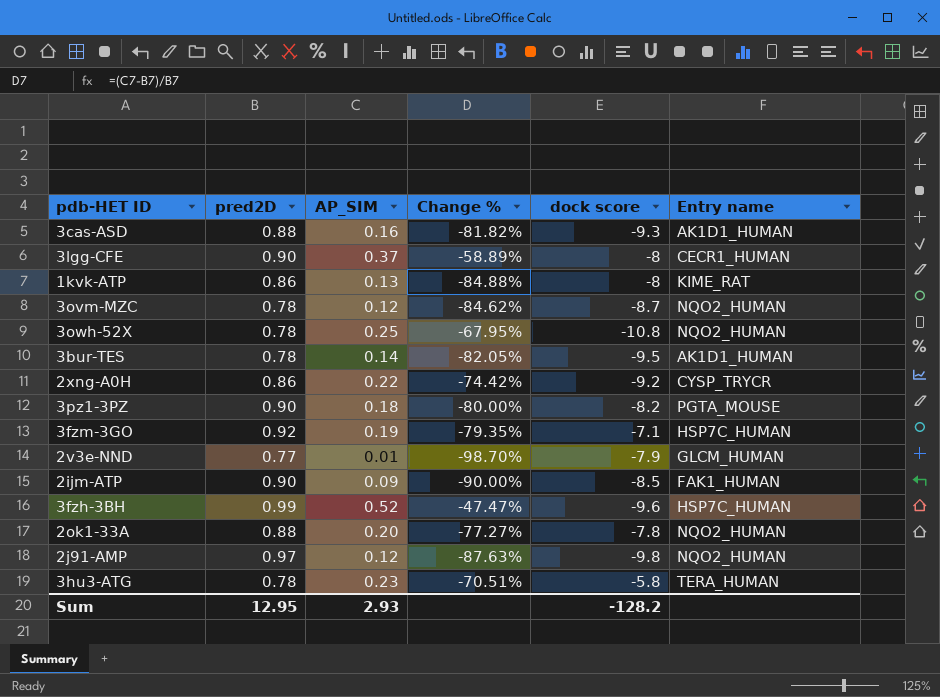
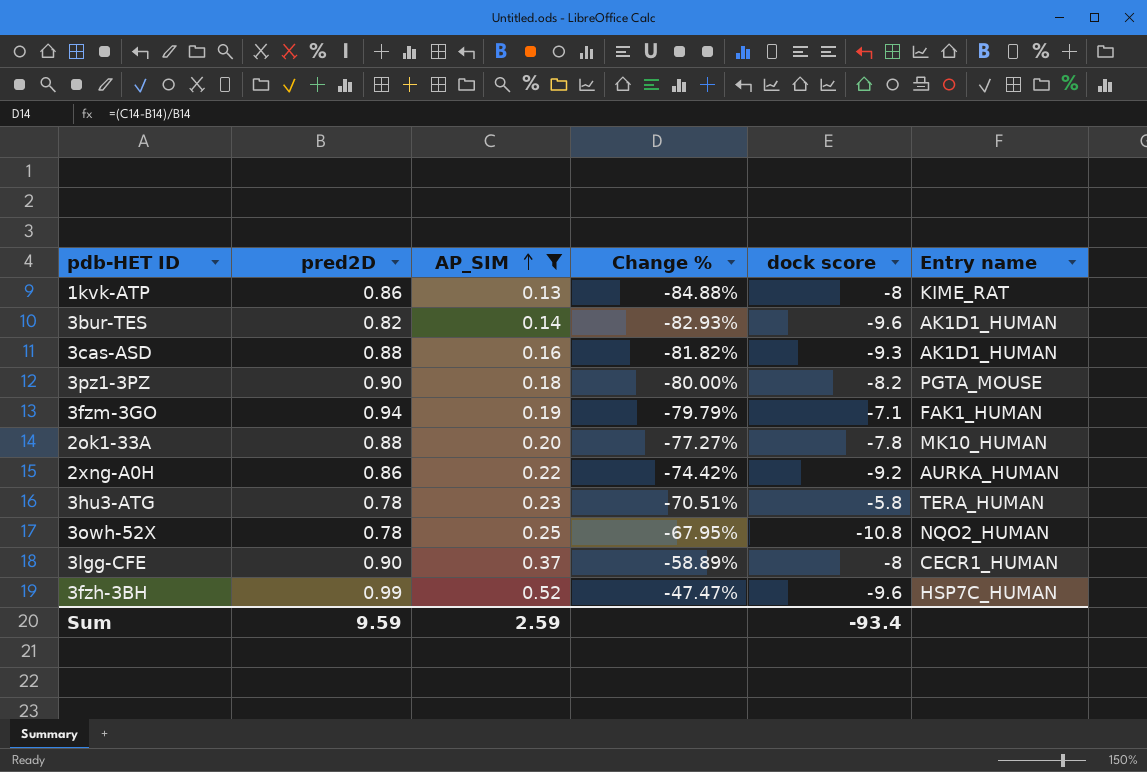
filter: none -> AP_SIM >= 0.13
row order: none -> AP_SIM ascending
3bur-TES | pred2D: 0.78 -> 0.82
3bur-TES | Change %: -82.05% -> -82.93%
3bur-TES | dock score: -9.5 -> -9.6
3fzm-3GO | pred2D: 0.92 -> 0.94
3fzm-3GO | Change %: -79.35% -> -79.79%
3fzm-3GO | Entry name: HSP7C_HUMAN -> FAK1_HUMAN
2ok1-33A | Entry name: NQO2_HUMAN -> MK10_HUMAN
2xng-A0H | Entry name: CYSP_TRYCR -> AURKA_HUMAN
Sum | pred2D: 12.95 -> 9.59
Sum | AP_SIM: 2.93 -> 2.59
Sum | dock score: -128.2 -> -93.4

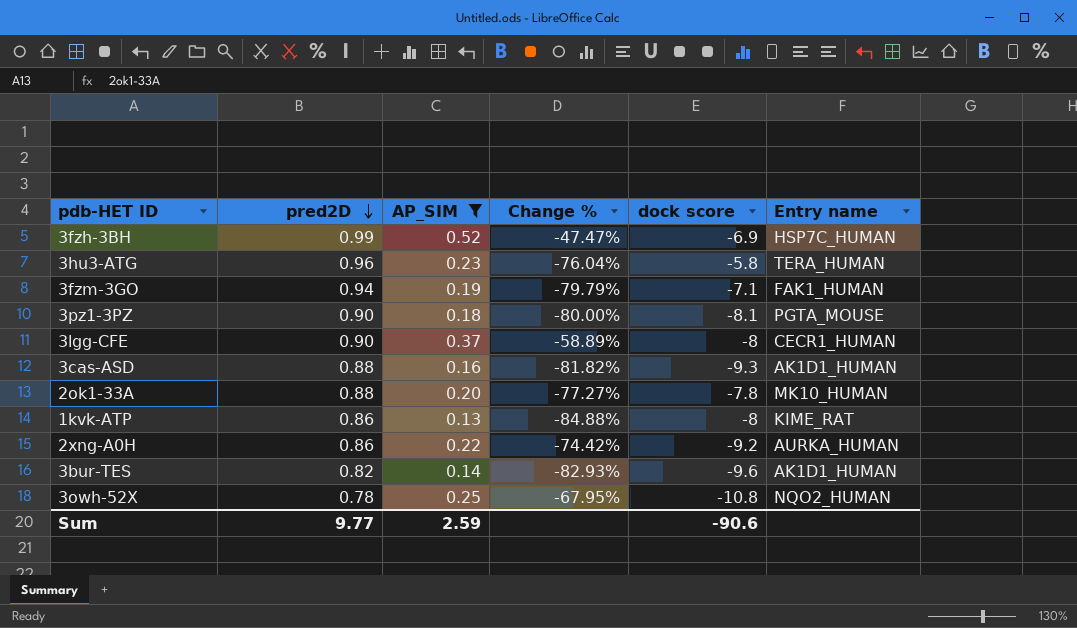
row order: AP_SIM ascending -> pred2D descending
3fzh-3BH | dock score: -9.6 -> -6.9
3hu3-ATG | pred2D: 0.78 -> 0.96
3hu3-ATG | Change %: -70.51% -> -76.04%
3pz1-3PZ | dock score: -8.2 -> -8.1
Sum | pred2D: 9.59 -> 9.77
Sum | dock score: -93.4 -> -90.6

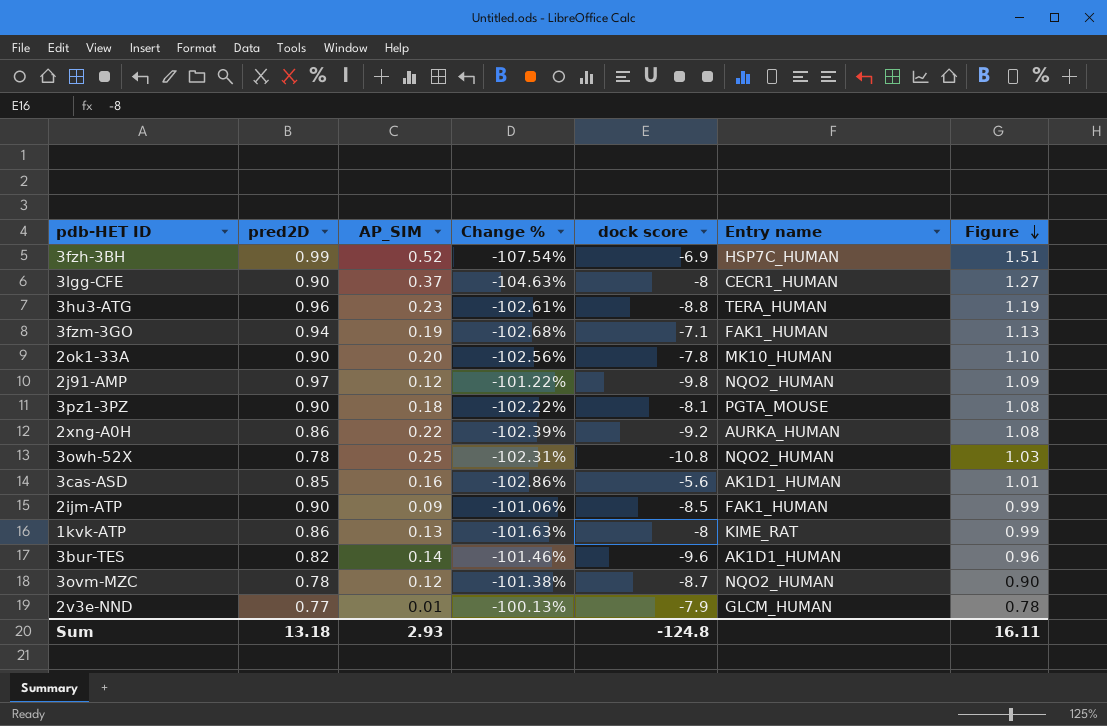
filter: AP_SIM >= 0.13 -> none
row order: pred2D descending -> Figure descending
column Change % | formula: ([AP_SIM] - [pred2D]) / [pred2D] -> ([AP_SIM] - [dock score]) / [dock score]
column Figure | formula: none -> [pred2D] + [AP_SIM]
3hu3-ATG | dock score: -5.8 -> -8.8
2ok1-33A | pred2D: 0.88 -> 0.90
3cas-ASD | pred2D: 0.88 -> 0.85
3cas-ASD | dock score: -9.3 -> -5.6
Sum | pred2D: 9.77 -> 13.18
Sum | AP_SIM: 2.59 -> 2.93
Sum | dock score: -90.6 -> -124.8

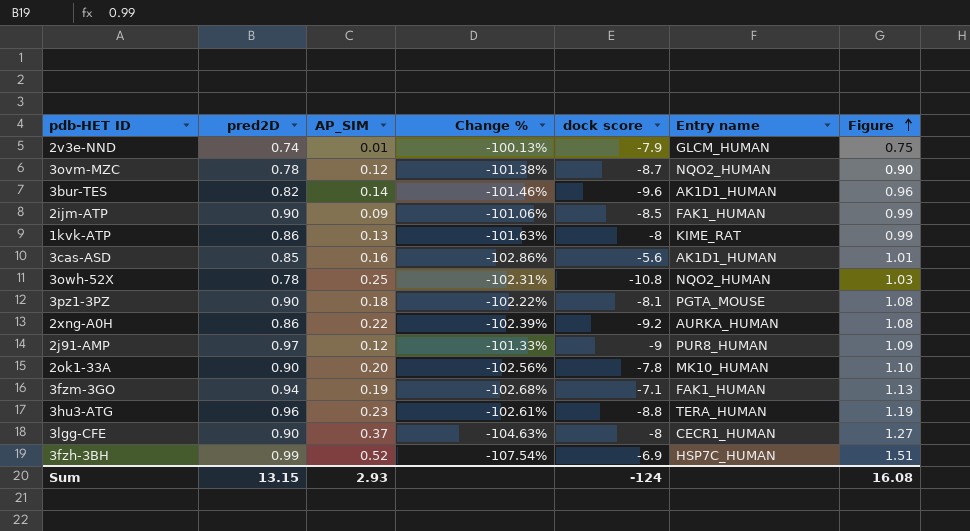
row order: Figure descending -> Figure ascending
2v3e-NND | pred2D: 0.77 -> 0.74
2v3e-NND | Figure: 0.78 -> 0.75
2j91-AMP | Change %: -101.22% -> -101.33%
2j91-AMP | dock score: -9.8 -> -9
2j91-AMP | Entry name: NQO2_HUMAN -> PUR8_HUMAN
Sum | pred2D: 13.18 -> 13.15
Sum | dock score: -124.8 -> -124
Sum | Figure: 16.11 -> 16.08

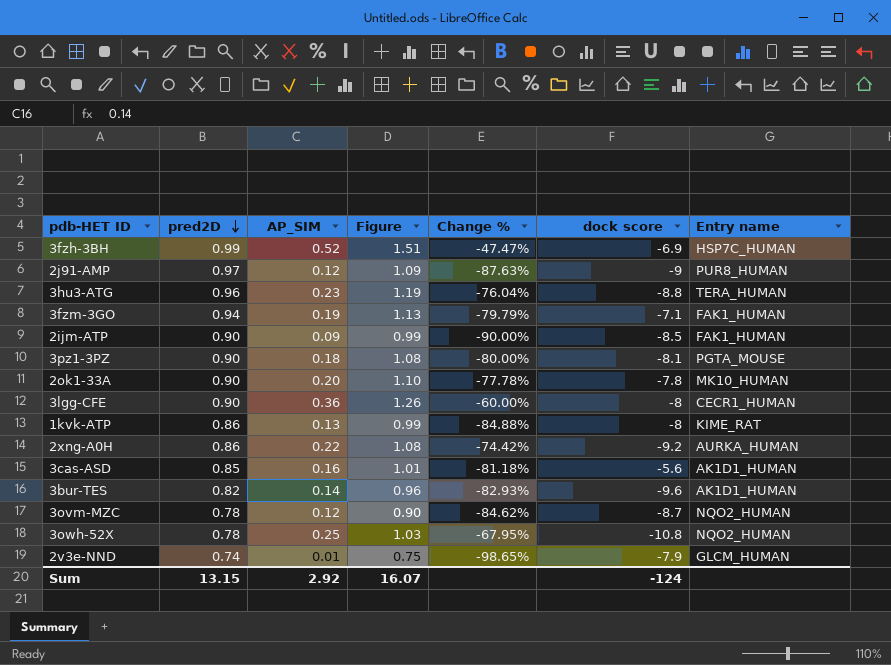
row order: Figure ascending -> pred2D descending
column Figure | position: 7 -> 4
column Change % | formula: ([AP_SIM] - [dock score]) / [dock score] -> ([AP_SIM] - [pred2D]) / [pred2D]
3lgg-CFE | AP_SIM: 0.37 -> 0.36
3lgg-CFE | Figure: 1.27 -> 1.26
Sum | AP_SIM: 2.93 -> 2.92
Sum | Figure: 16.08 -> 16.07

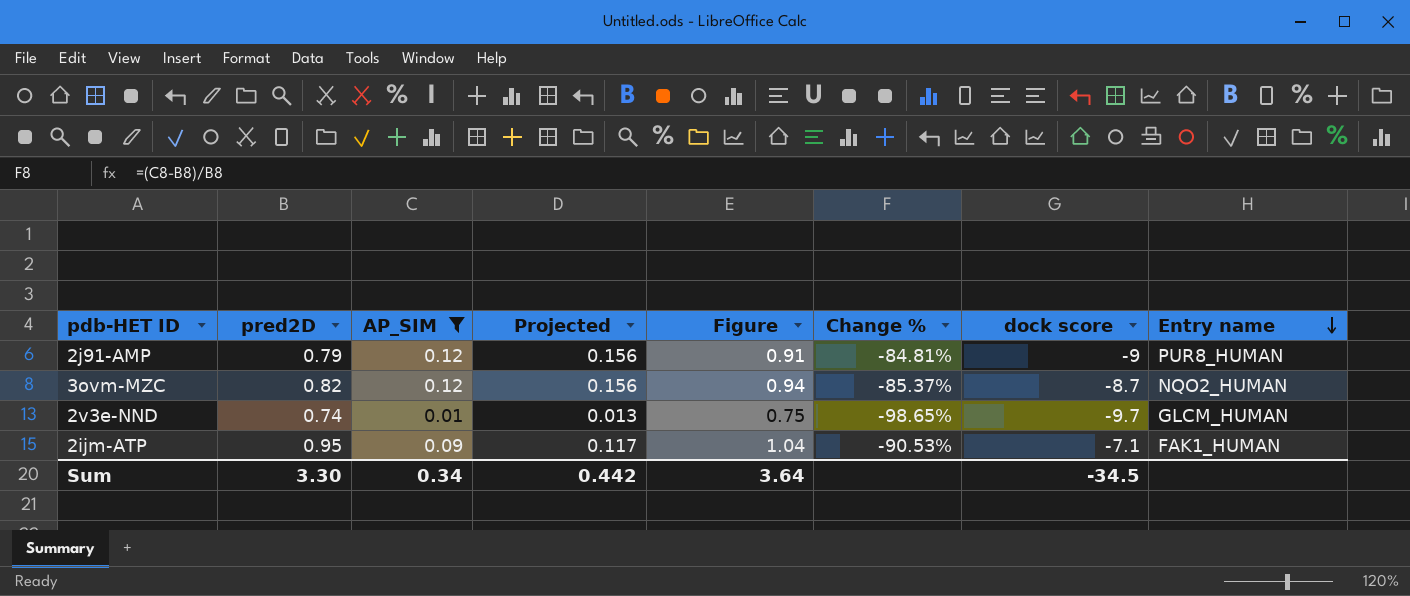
filter: none -> AP_SIM <= 0.12
row order: pred2D descending -> Entry name descending
column Projected | formula: none -> [AP_SIM] * 1.3
2j91-AMP | pred2D: 0.97 -> 0.79
2j91-AMP | Figure: 1.09 -> 0.91
2j91-AMP | Change %: -87.63% -> -84.81%
3ovm-MZC | pred2D: 0.78 -> 0.82
3ovm-MZC | Figure: 0.90 -> 0.94
3ovm-MZC | Change %: -84.62% -> -85.37%
2v3e-NND | dock score: -7.9 -> -9.7
2ijm-ATP | pred2D: 0.90 -> 0.95
2ijm-ATP | Figure: 0.99 -> 1.04
2ijm-ATP | Change %: -90.00% -> -90.53%
2ijm-ATP | dock score: -8.5 -> -7.1
Sum | pred2D: 13.15 -> 3.30
Sum | AP_SIM: 2.92 -> 0.34
Sum | Figure: 16.07 -> 3.64
Sum | dock score: -124 -> -34.5

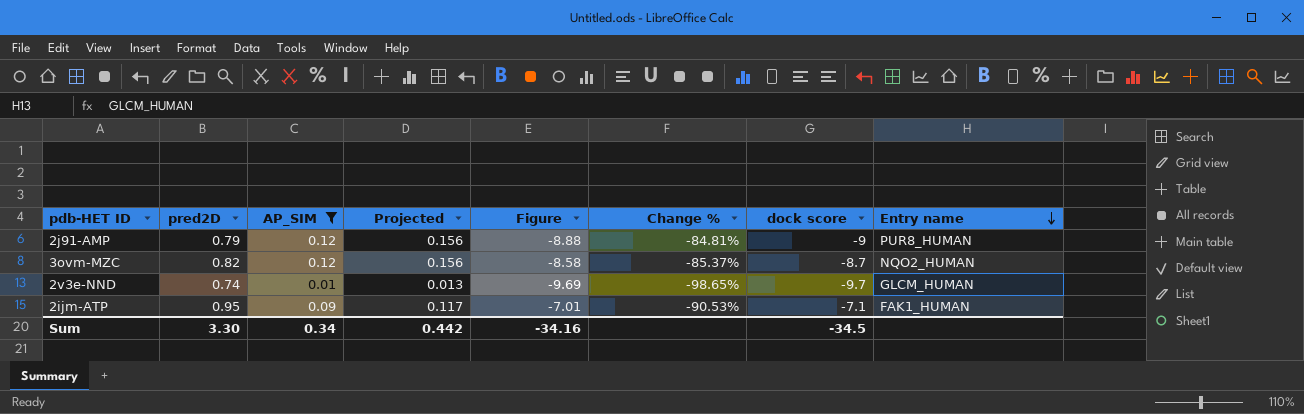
column Figure | formula: [pred2D] + [AP_SIM] -> [AP_SIM] + [dock score]
Sum | Figure: 3.64 -> -34.16

